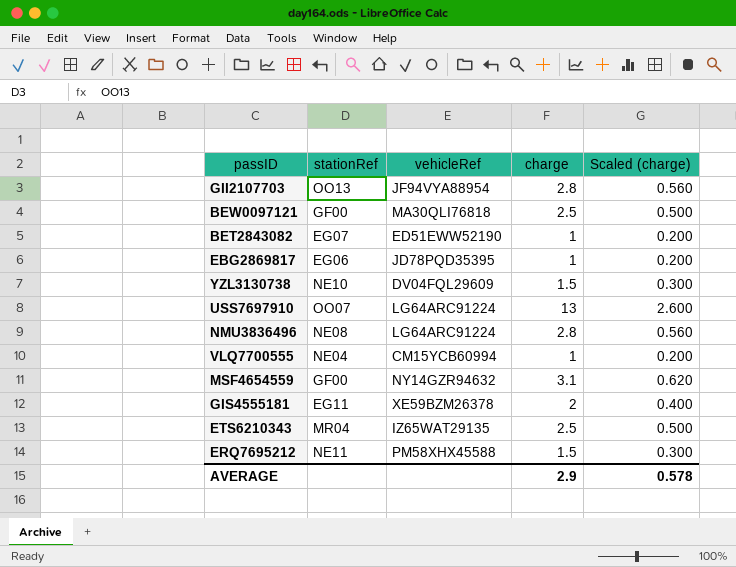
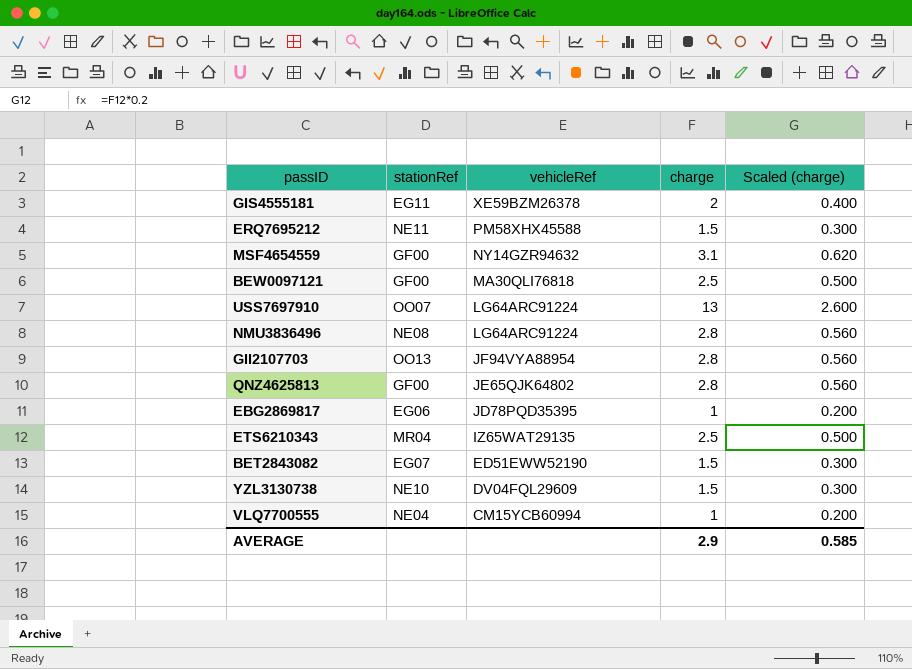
row order: none -> vehicleRef descending
row QNZ4625813: none -> GF00 | JE65QJK64802 | 2.8 | 0.560
BET2843082 | charge: 1 -> 1.5
BET2843082 | Scaled (charge): 0.200 -> 0.300
AVERAGE | Scaled (charge): 0.578 -> 0.585

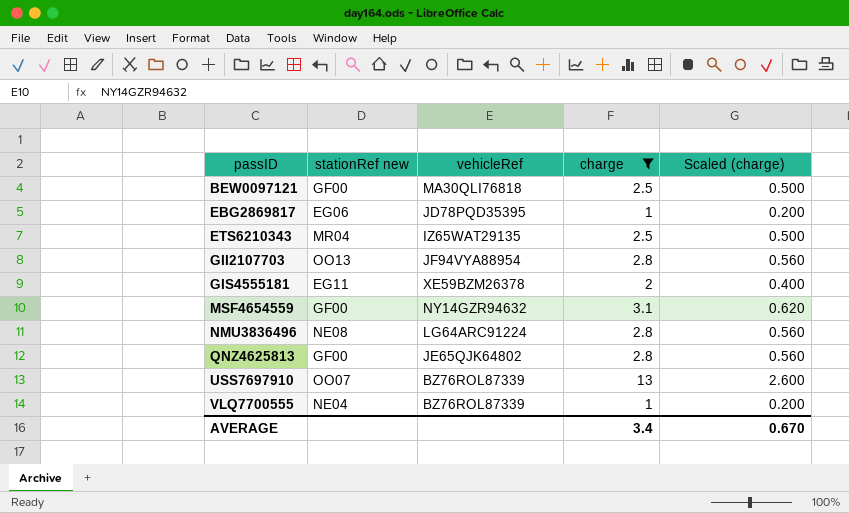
filter: none -> charge != 1.5
row order: vehicleRef descending -> passID ascending
column name: stationRef -> stationRef new
USS7697910 | vehicleRef: LG64ARC91224 -> BZ76ROL87339
VLQ7700555 | vehicleRef: CM15YCB60994 -> BZ76ROL87339
AVERAGE | charge: 2.9 -> 3.4
AVERAGE | Scaled (charge): 0.585 -> 0.670

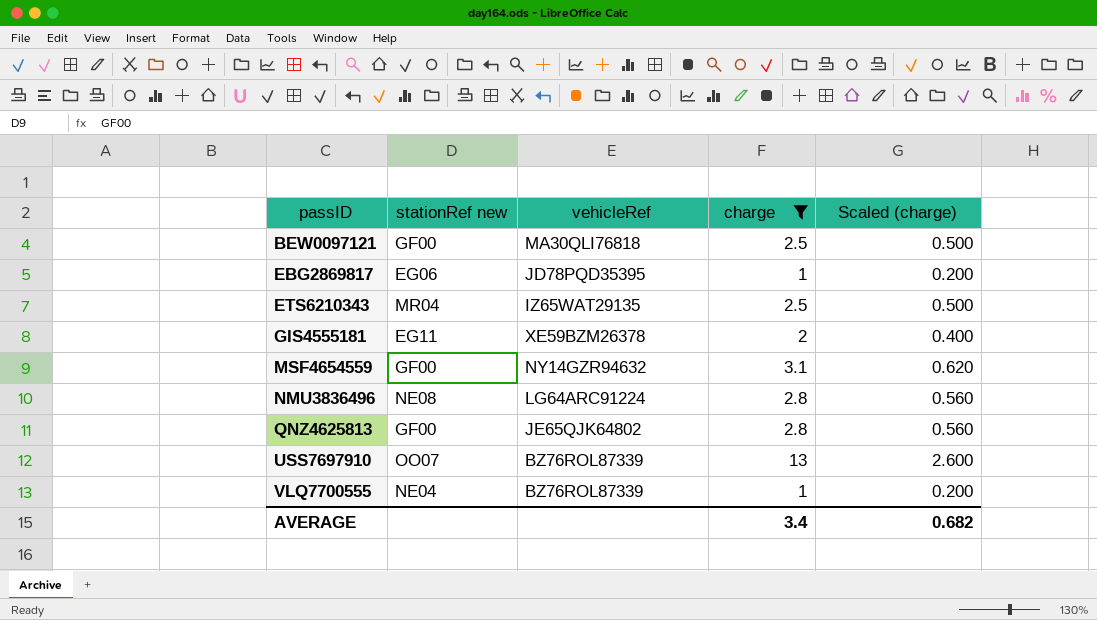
row GII2107703: OO13 | JF94VYA88954 | 2.8 | 0.560 -> none
AVERAGE | Scaled (charge): 0.670 -> 0.682

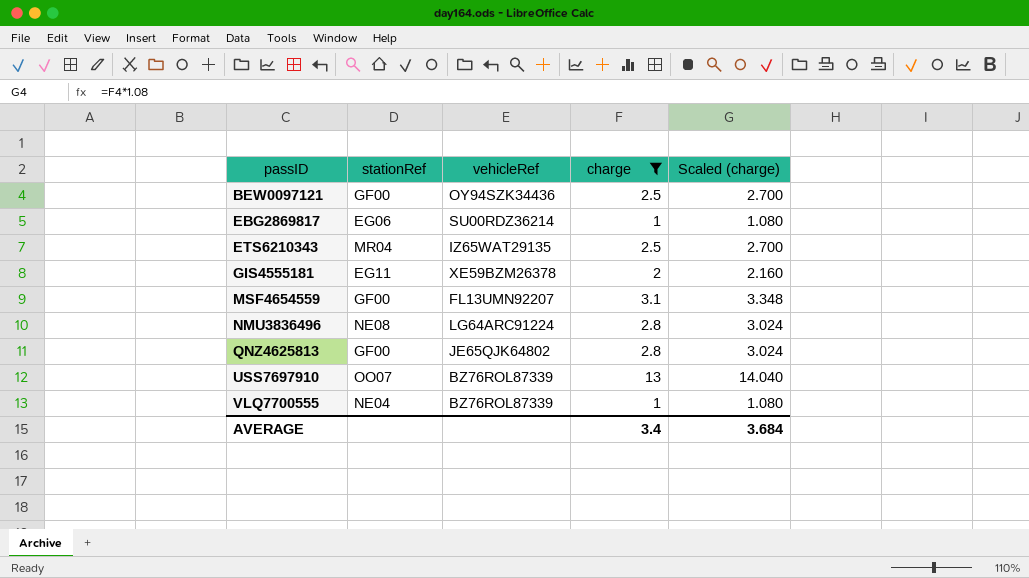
column name: stationRef new -> stationRef
column Scaled (charge) | formula: [charge] * 0.2 -> [charge] * 1.08
BEW0097121 | vehicleRef: MA30QLI76818 -> OY94SZK34436
EBG2869817 | vehicleRef: JD78PQD35395 -> SU00RDZ36214
MSF4654559 | vehicleRef: NY14GZR94632 -> FL13UMN92207
AVERAGE | Scaled (charge): 0.682 -> 3.684

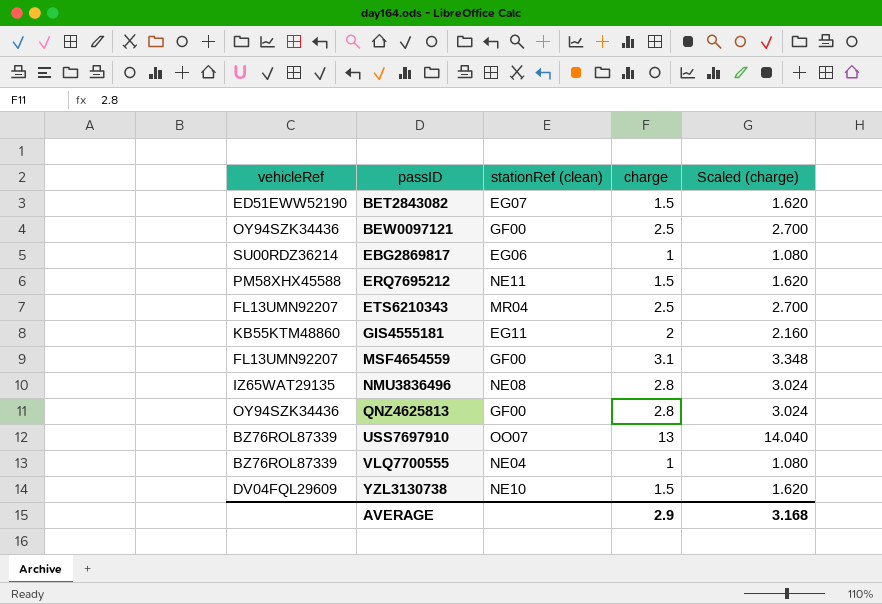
filter: charge != 1.5 -> none
column vehicleRef | position: 3 -> 1
column name: stationRef -> stationRef (clean)
ETS6210343 | vehicleRef: IZ65WAT29135 -> FL13UMN92207
GIS4555181 | vehicleRef: XE59BZM26378 -> KB55KTM48860
NMU3836496 | vehicleRef: LG64ARC91224 -> IZ65WAT29135
QNZ4625813 | vehicleRef: JE65QJK64802 -> OY94SZK34436
AVERAGE | charge: 3.4 -> 2.9
AVERAGE | Scaled (charge): 3.684 -> 3.168

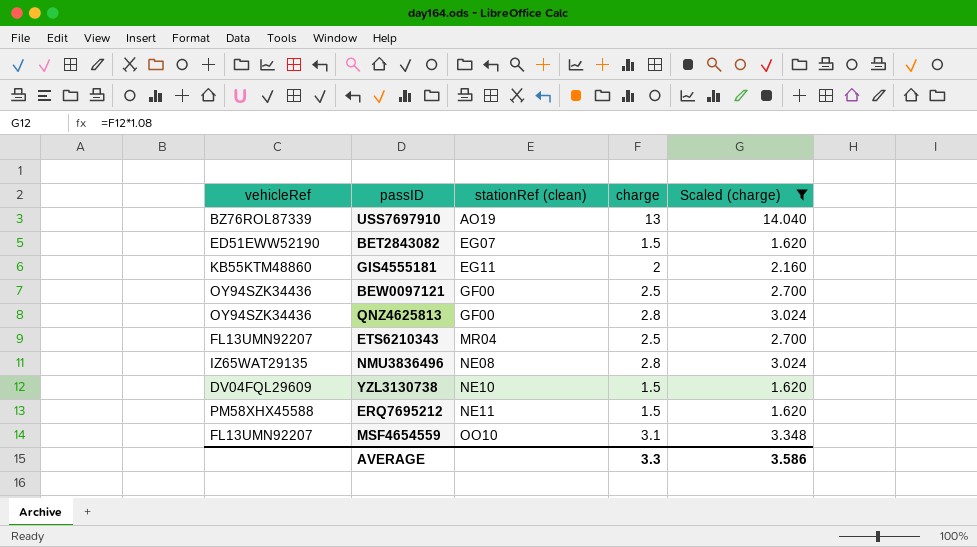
filter: none -> Scaled (charge) != 1.080
row order: passID ascending -> stationRef (clean) ascending
USS7697910 | stationRef (clean): OO07 -> AO19
MSF4654559 | stationRef (clean): GF00 -> OO10
AVERAGE | charge: 2.9 -> 3.3
AVERAGE | Scaled (charge): 3.168 -> 3.586

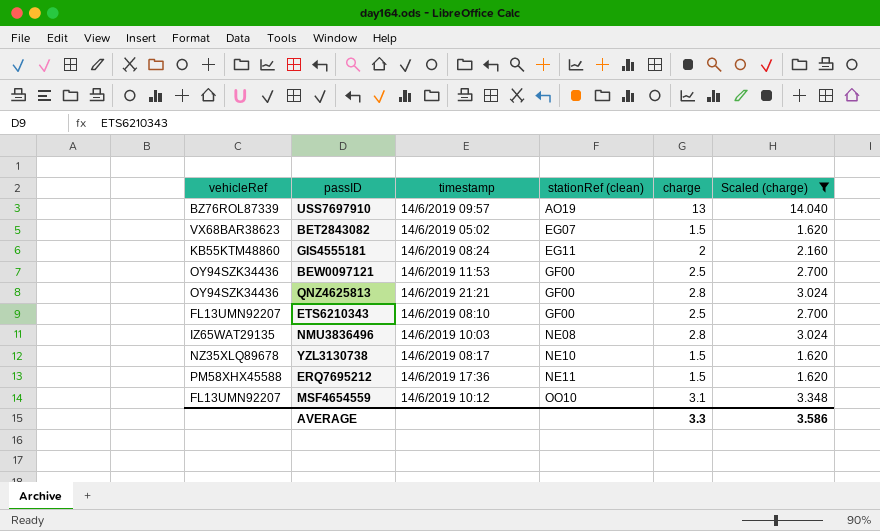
column timestamp | position: none -> 3
BET2843082 | vehicleRef: ED51EWW52190 -> VX68BAR38623
ETS6210343 | stationRef (clean): MR04 -> GF00
YZL3130738 | vehicleRef: DV04FQL29609 -> NZ35XLQ89678

